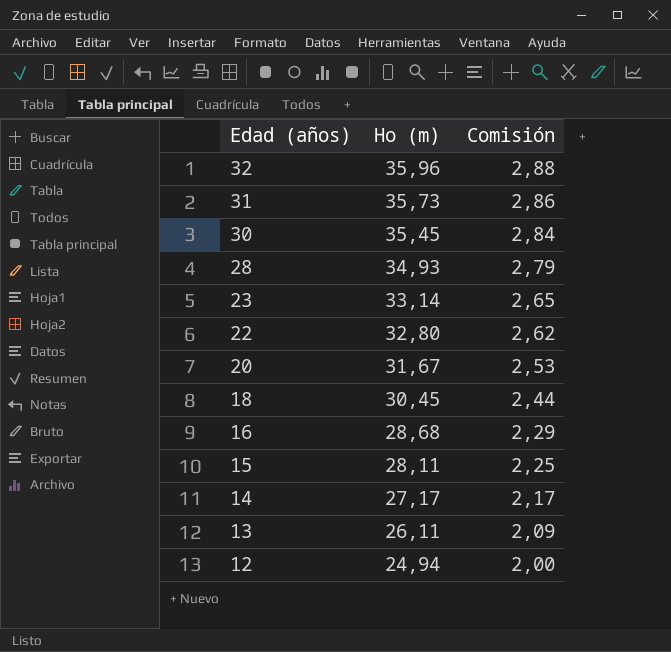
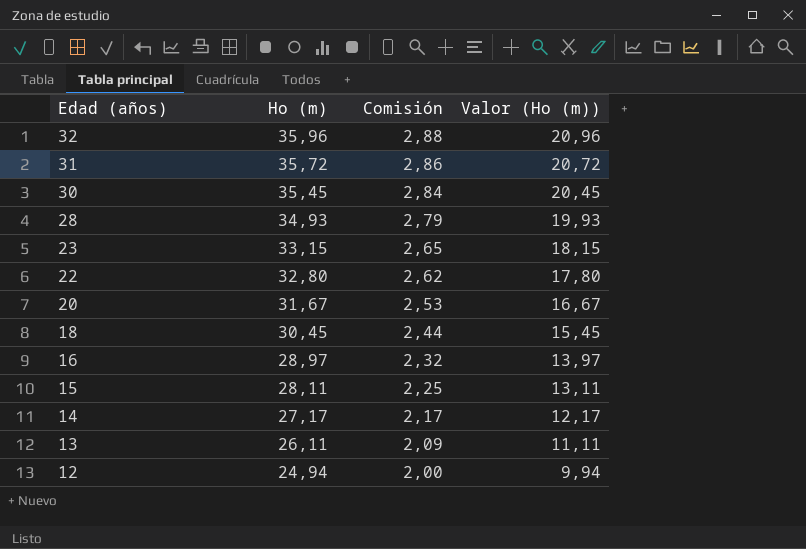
column Valor (Ho (m)) | formula: none -> [Ho (m)] - 15
31 | Ho (m): 35,73 -> 35,72
23 | Ho (m): 33,14 -> 33,15
16 | Ho (m): 28,68 -> 28,97
16 | Comisión: 2,29 -> 2,32

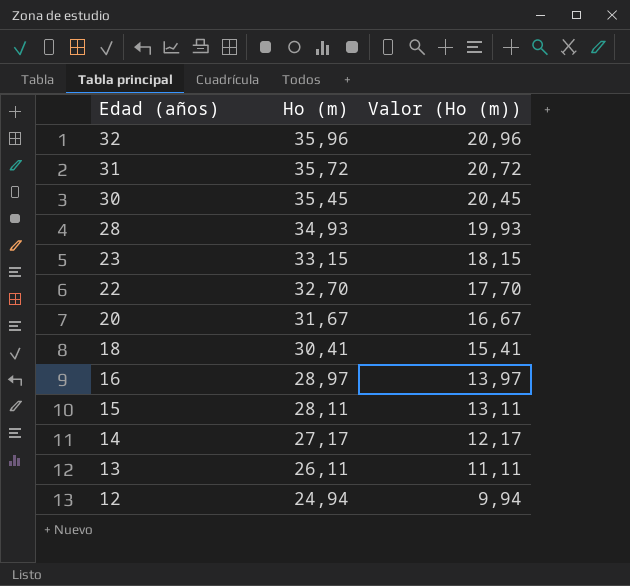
column Comisión | formula: [Ho (m)] * 0,08 -> none
22 | Ho (m): 32,80 -> 32,70
22 | Valor (Ho (m)): 17,80 -> 17,70
18 | Ho (m): 30,45 -> 30,41
18 | Valor (Ho (m)): 15,45 -> 15,41

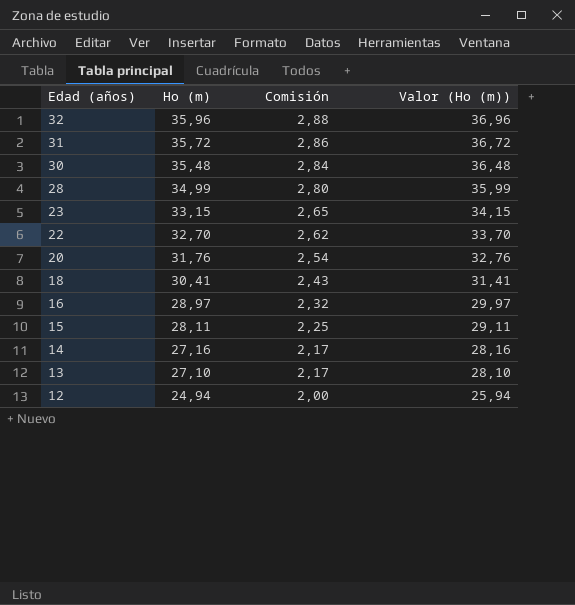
column Comisión | formula: none -> [Ho (m)] * 0,08
column Valor (Ho (m)) | formula: [Ho (m)] - 15 -> [Ho (m)] + 1
30 | Ho (m): 35,45 -> 35,48
28 | Ho (m): 34,93 -> 34,99
20 | Ho (m): 31,67 -> 31,76
14 | Ho (m): 27,17 -> 27,16
13 | Ho (m): 26,11 -> 27,10

